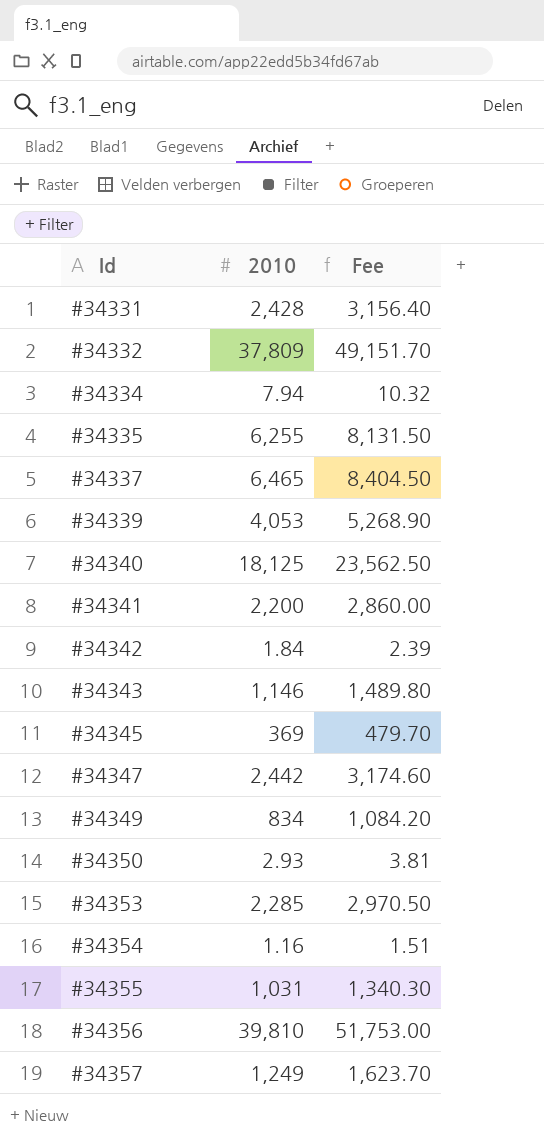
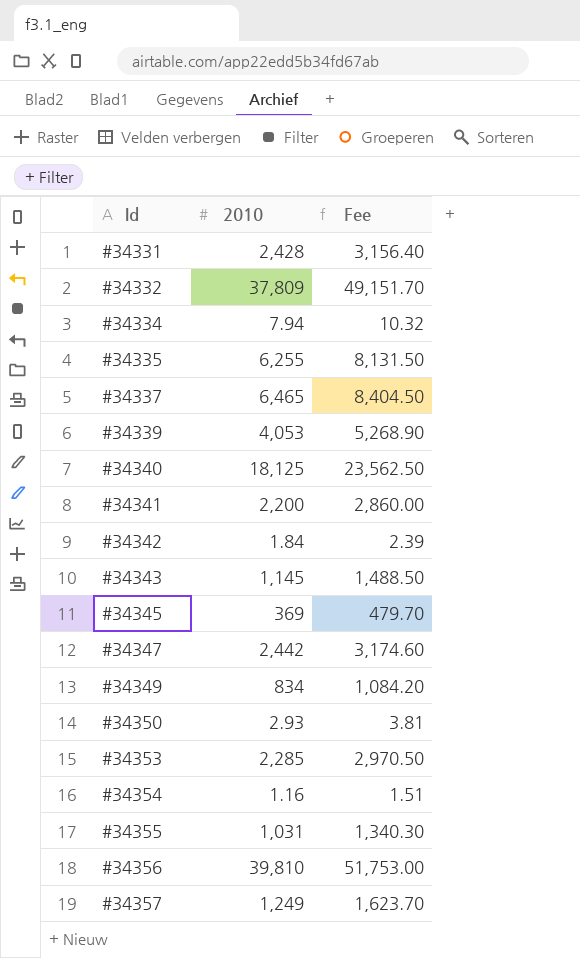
#34343 | 2010: 1,146 -> 1,145
#34343 | Fee: 1,489.80 -> 1,488.50

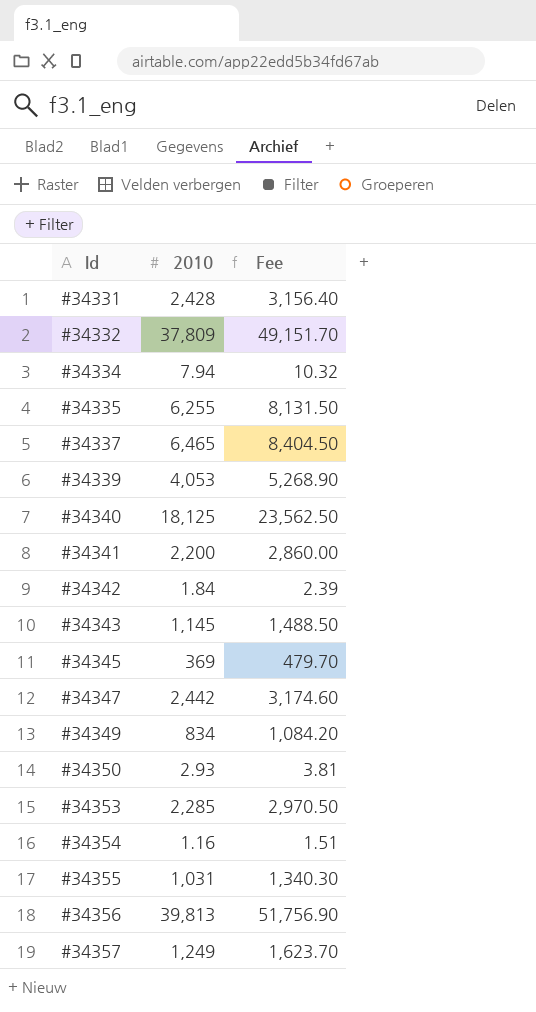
#34356 | 2010: 39,810 -> 39,813
#34356 | Fee: 51,753.00 -> 51,756.90

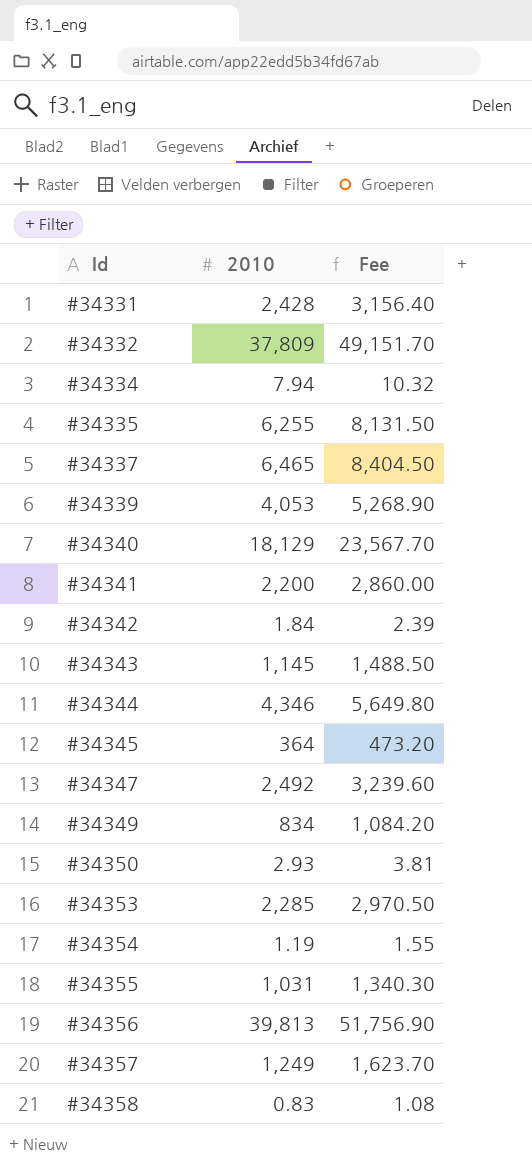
#34340 | 2010: 18,125 -> 18,129
#34340 | Fee: 23,562.50 -> 23,567.70
row #34344: none -> 4,346 | 5,649.80
#34345 | 2010: 369 -> 364
#34345 | Fee: 479.70 -> 473.20
#34347 | 2010: 2,442 -> 2,492
#34347 | Fee: 3,174.60 -> 3,239.60
#34354 | 2010: 1.16 -> 1.19
#34354 | Fee: 1.51 -> 1.55
row #34358: none -> 0.83 | 1.08

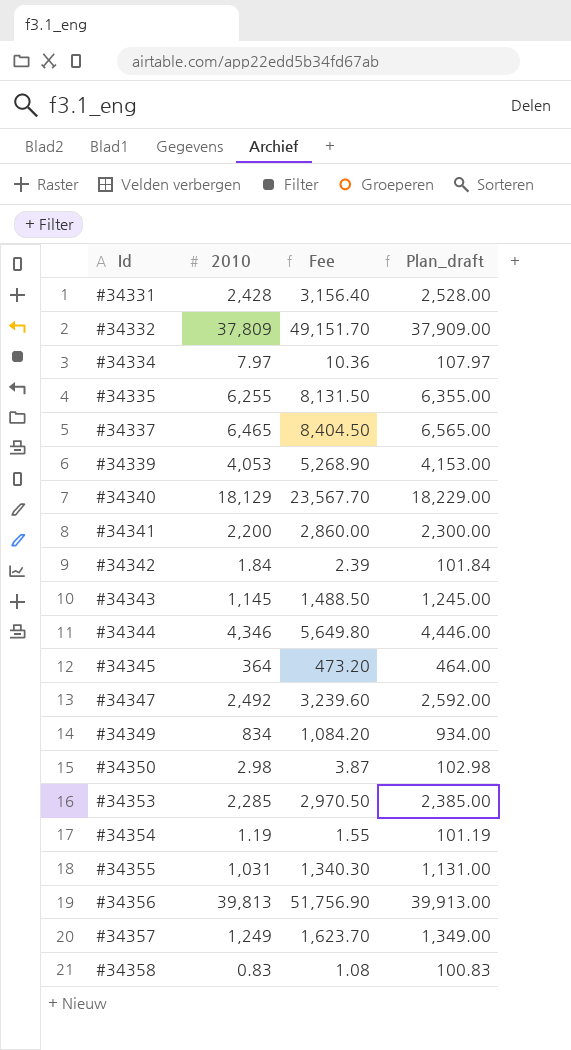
column Plan_draft | formula: none -> [2010] + 100
#34334 | 2010: 7.94 -> 7.97
#34334 | Fee: 10.32 -> 10.36
#34350 | 2010: 2.93 -> 2.98
#34350 | Fee: 3.81 -> 3.87

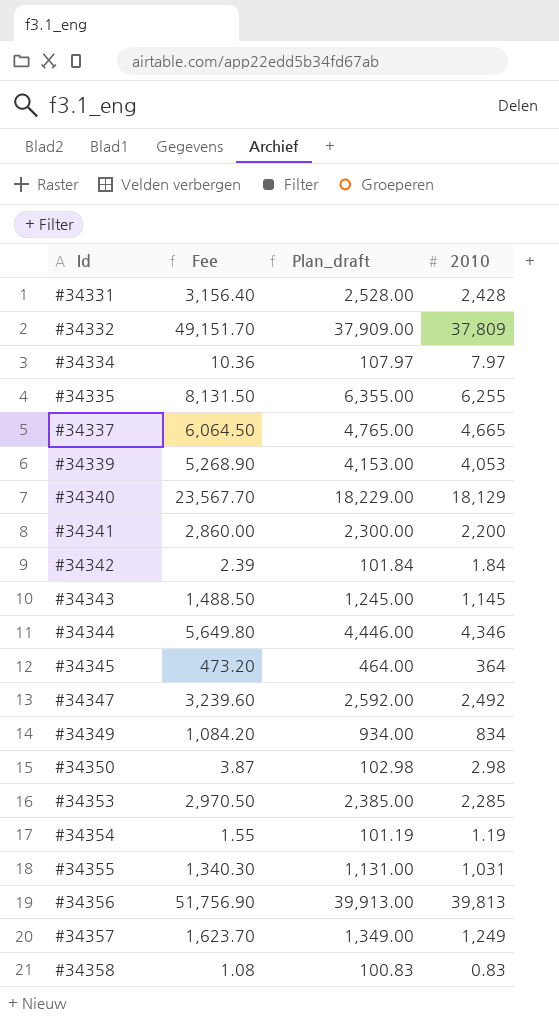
column 2010 | position: 2 -> 4
#34337 | Fee: 8,404.50 -> 6,064.50
#34337 | Plan_draft: 6,565.00 -> 4,765.00
#34337 | 2010: 6,465 -> 4,665

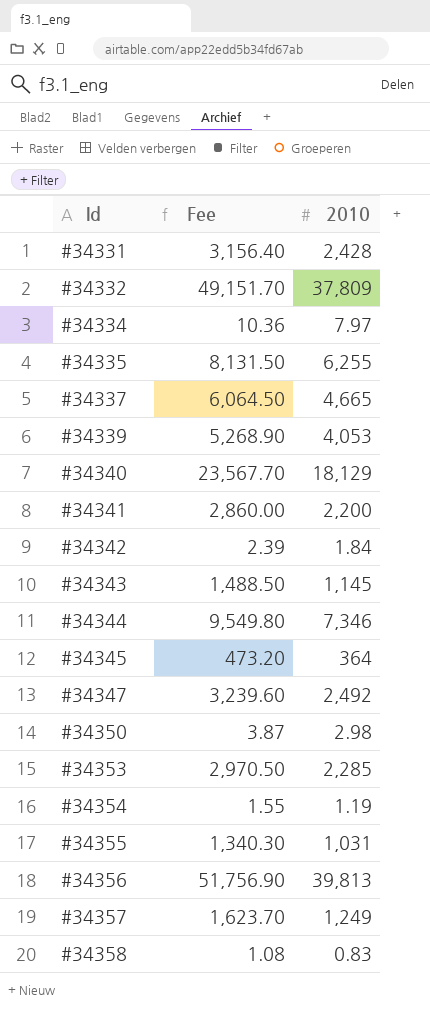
column Plan_draft | formula: [2010] + 100 -> none
row #34349: 1,084.20 | 934.00 | 834 -> none
#34344 | Fee: 5,649.80 -> 9,549.80
#34344 | 2010: 4,346 -> 7,346

